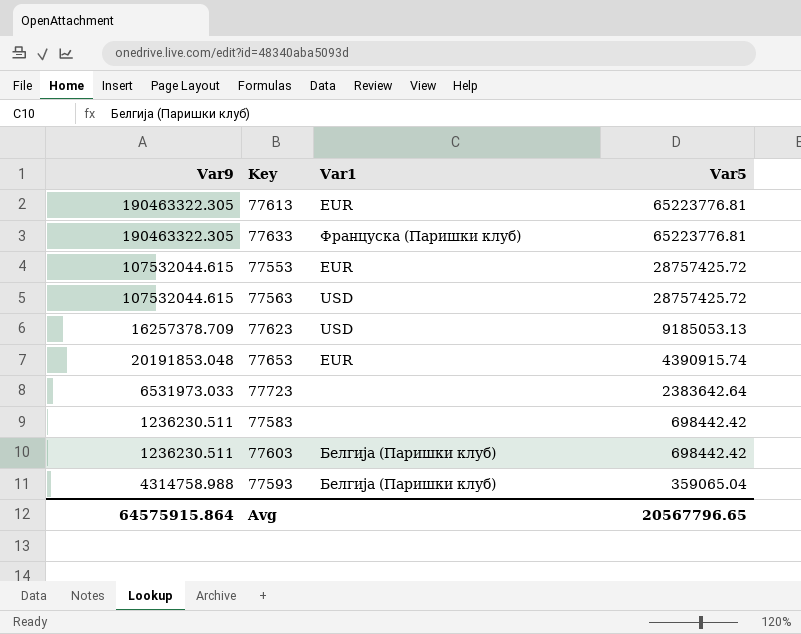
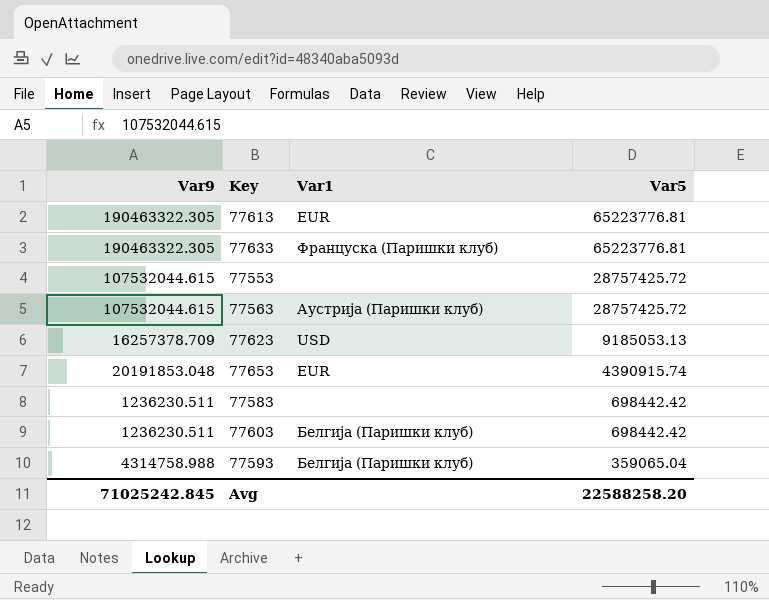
row 77723: 6531973.033 | none | 2383642.64 -> none
77553 | Var1: EUR -> none
77563 | Var1: USD -> Аустрија (Паришки клуб)
Avg | Var9: 64575915.864 -> 71025242.845
Avg | Var5: 20567796.65 -> 22588258.20

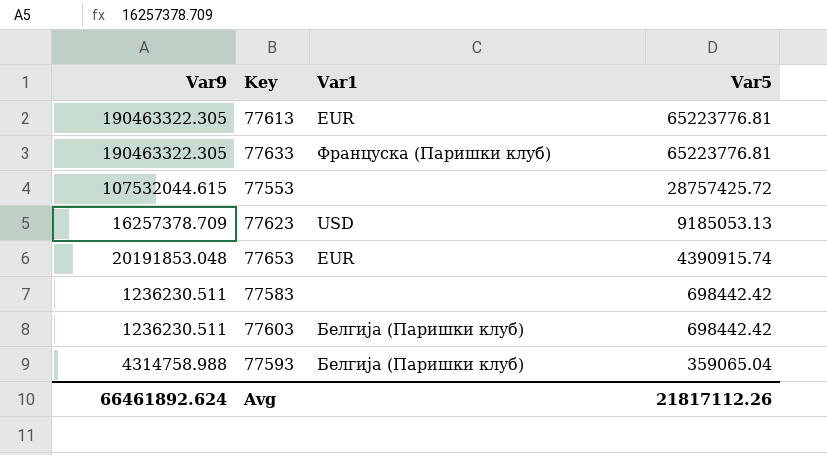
row 77563: 107532044.615 | Аустрија (Паришки клуб) | 28757425.72 -> none
Avg | Var9: 71025242.845 -> 66461892.624
Avg | Var5: 22588258.20 -> 21817112.26

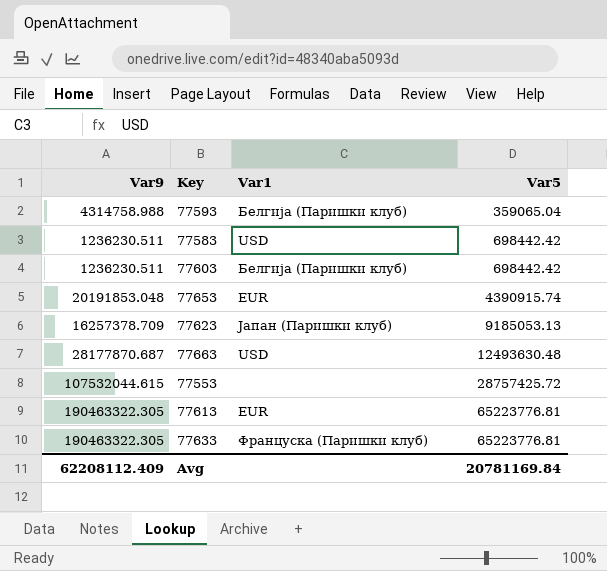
row order: Var5 descending -> Var5 ascending
77583 | Var1: none -> USD
77623 | Var1: USD -> Јапан (Паришки клуб)
row 77663: none -> 28177870.687 | USD | 12493630.48
Avg | Var9: 66461892.624 -> 62208112.409
Avg | Var5: 21817112.26 -> 20781169.84

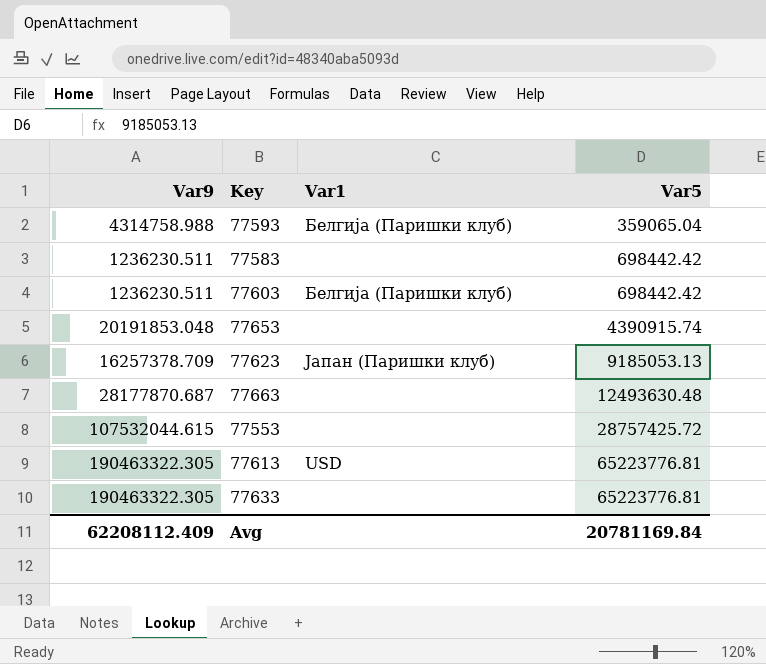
77583 | Var1: USD -> none
77653 | Var1: EUR -> none
77663 | Var1: USD -> none
77613 | Var1: EUR -> USD
77633 | Var1: Француска (Паришки клуб) -> none

